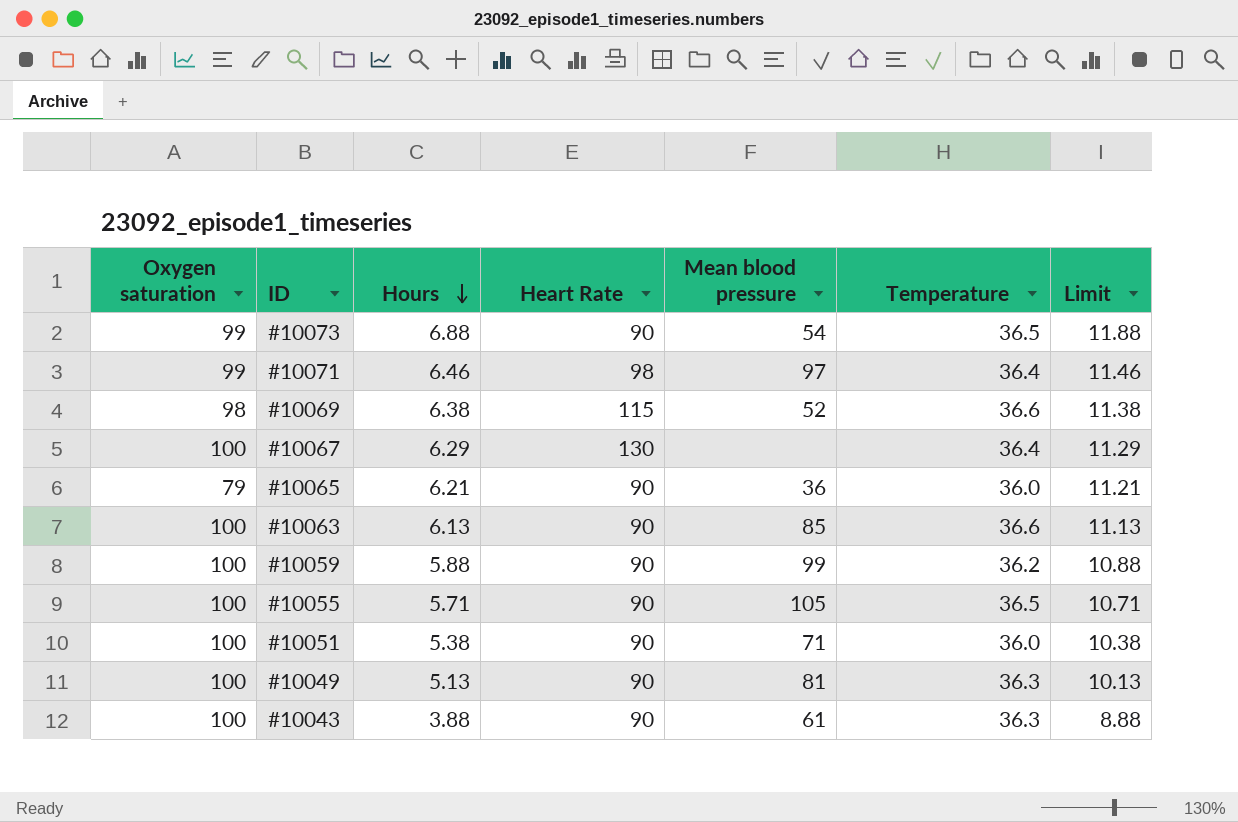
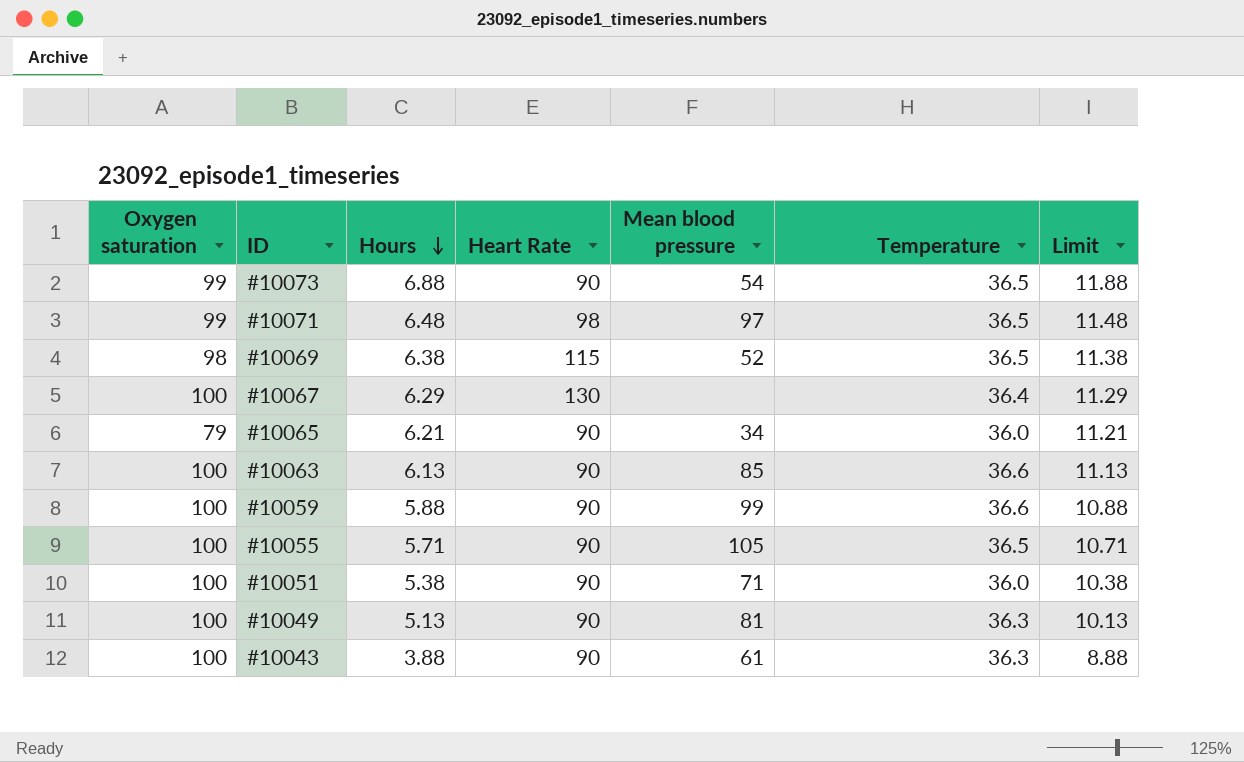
#10071 | Hours: 6.46 -> 6.48
#10071 | Temperature: 36.4 -> 36.5
#10071 | Limit: 11.46 -> 11.48
#10069 | Temperature: 36.6 -> 36.5
#10065 | Mean blood pressure: 36 -> 34
#10059 | Temperature: 36.2 -> 36.6

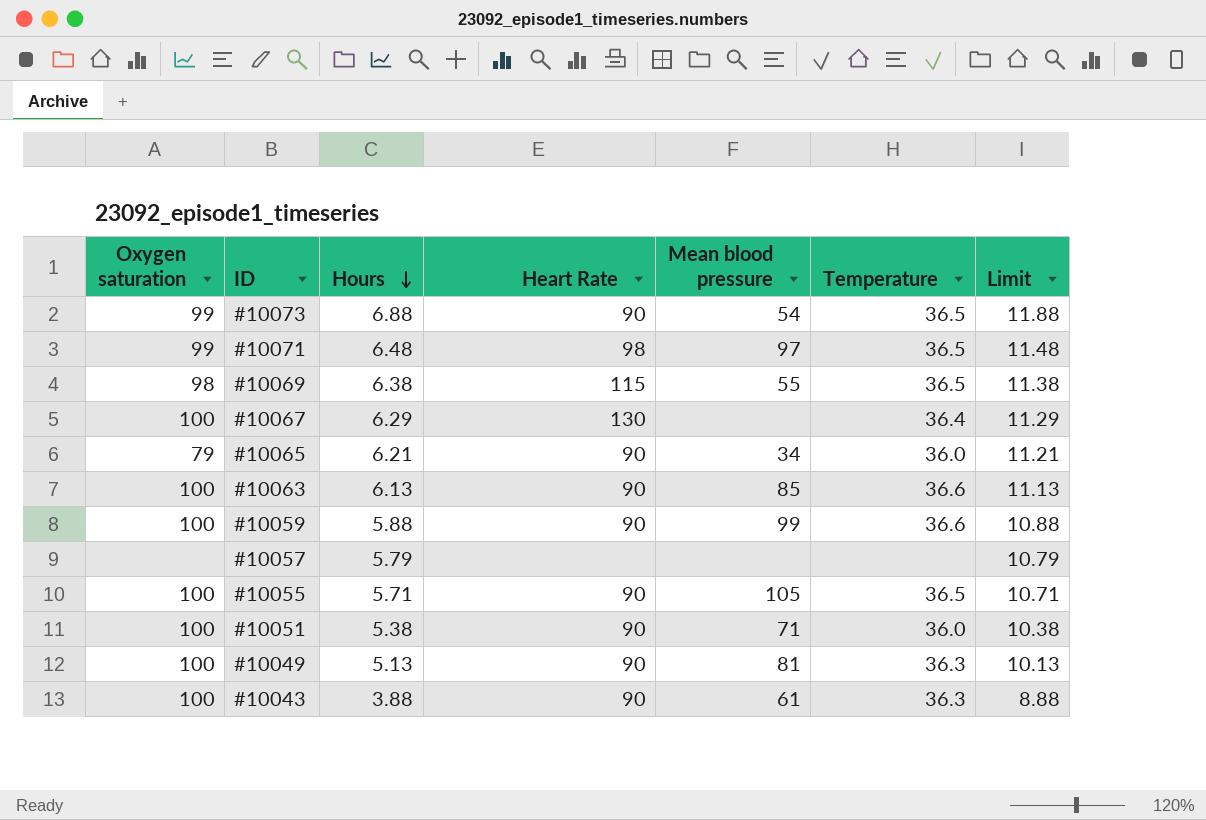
#10069 | Mean blood pressure: 52 -> 55
row #10057: none -> none | 5.79 | none | none | none | 10.79

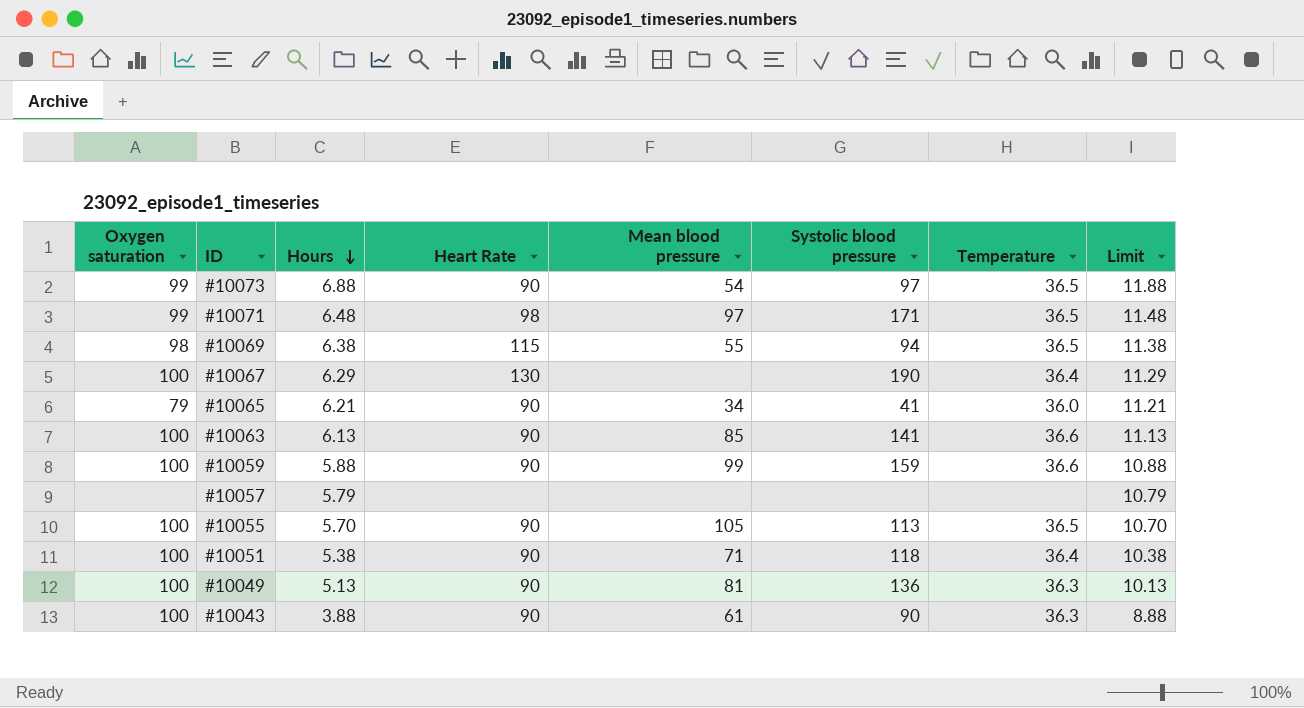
column Systolic blood pressure | position: none -> 6
#10055 | Hours: 5.71 -> 5.70
#10055 | Limit: 10.71 -> 10.70
#10051 | Temperature: 36.0 -> 36.4

